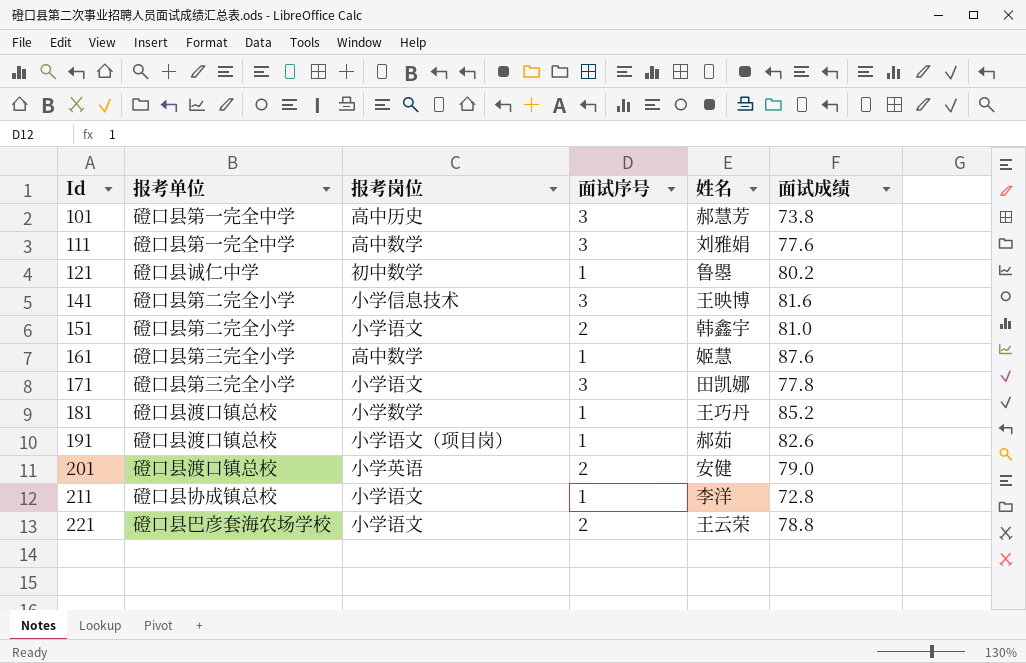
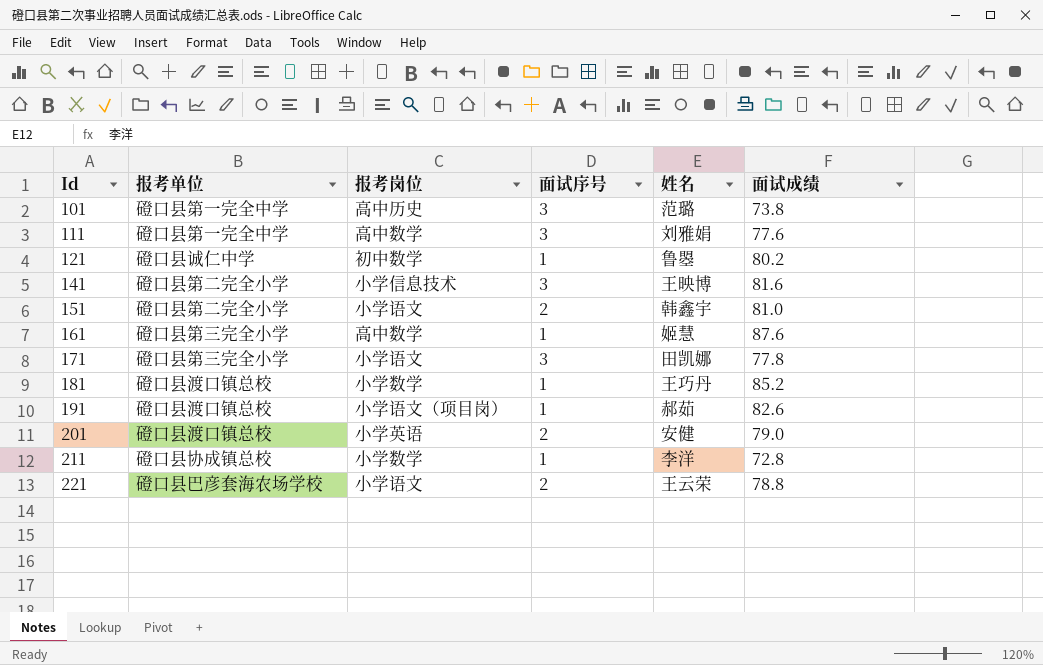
101 | 姓名: 郝慧芳 -> 范璐
211 | 报考岗位: 小学语文 -> 小学数学

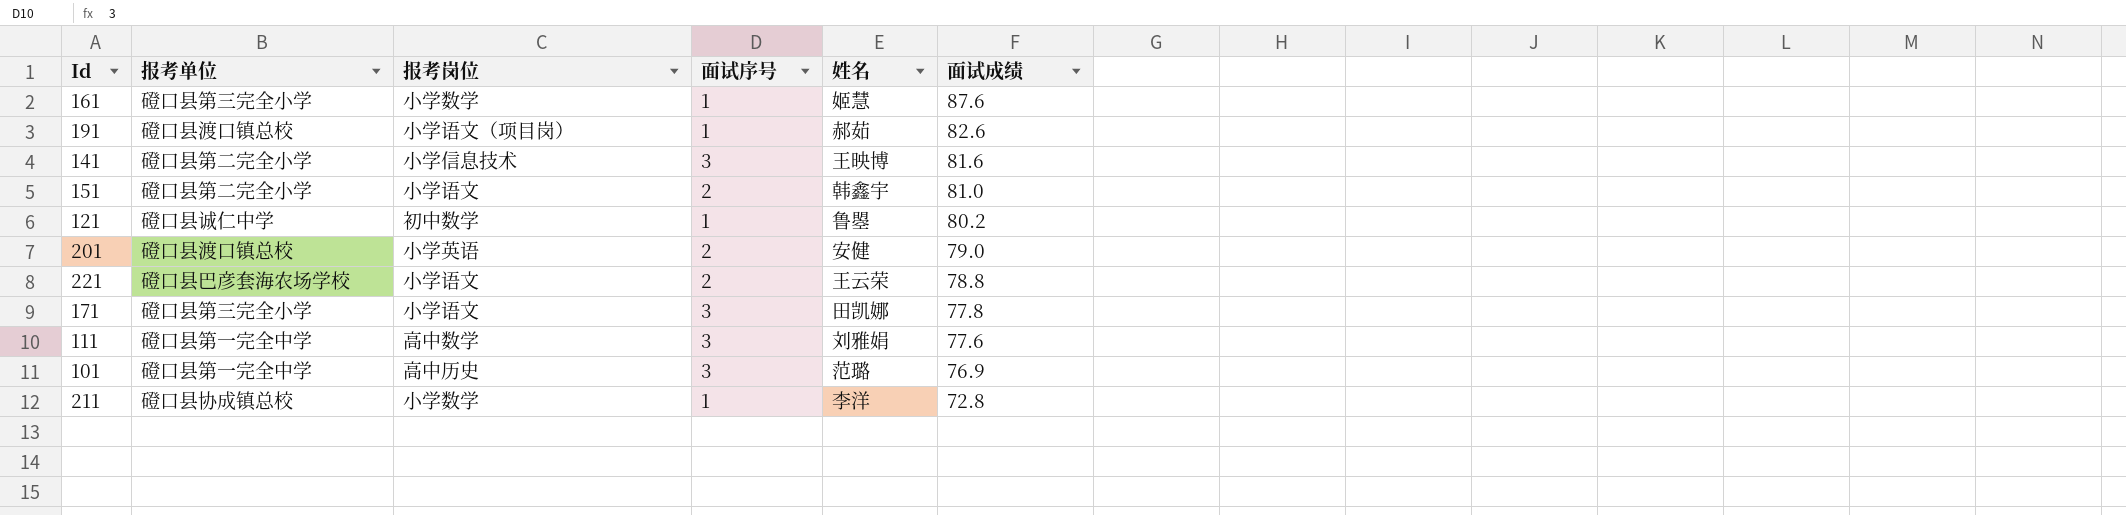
row order: Id ascending -> 面试成绩 descending
row 181: 磴口县渡口镇总校 | 小学数学 | 1 | 王巧丹 | 85.2 -> none
161 | 报考岗位: 高中数学 -> 小学数学
101 | 面试成绩: 73.8 -> 76.9

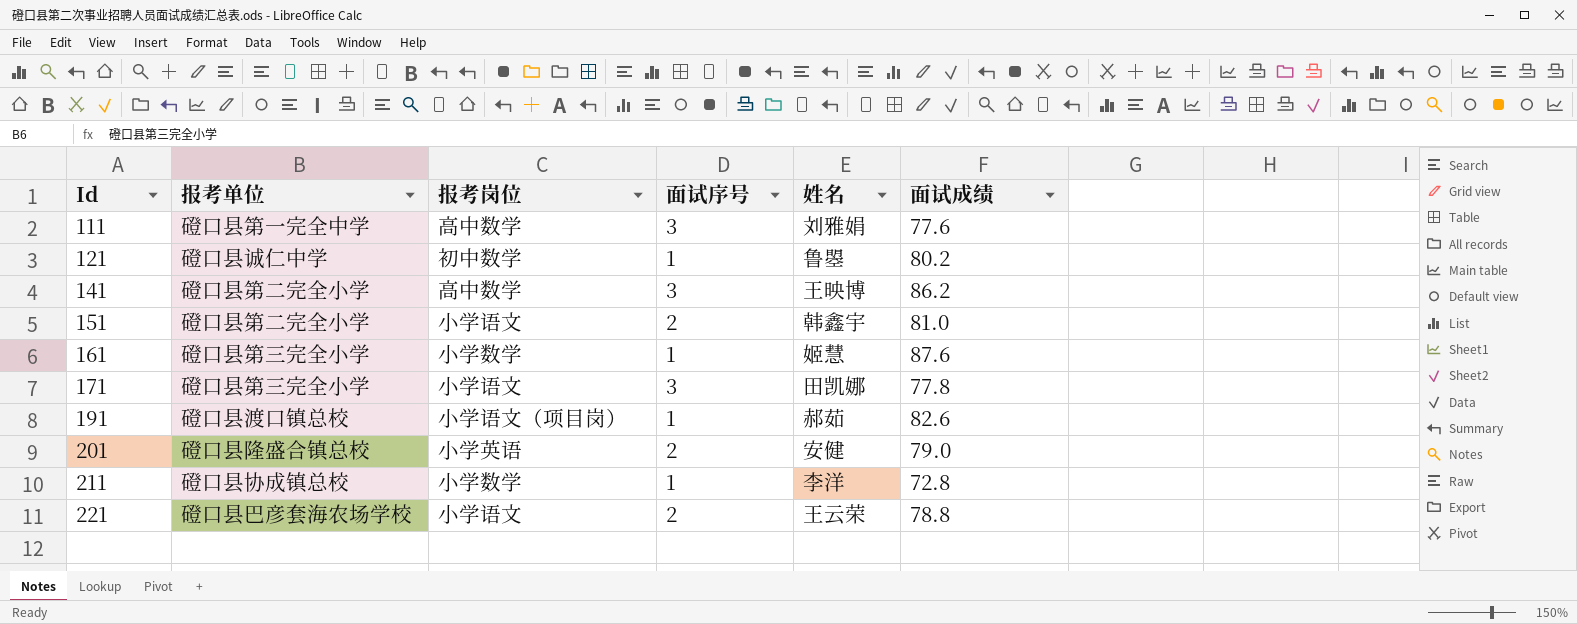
row order: 面试成绩 descending -> Id ascending
row 101: 磴口县第一完全中学 | 高中历史 | 3 | 范璐 | 76.9 -> none
141 | 报考岗位: 小学信息技术 -> 高中数学
141 | 面试成绩: 81.6 -> 86.2
201 | 报考单位: 磴口县渡口镇总校 -> 磴口县隆盛合镇总校

